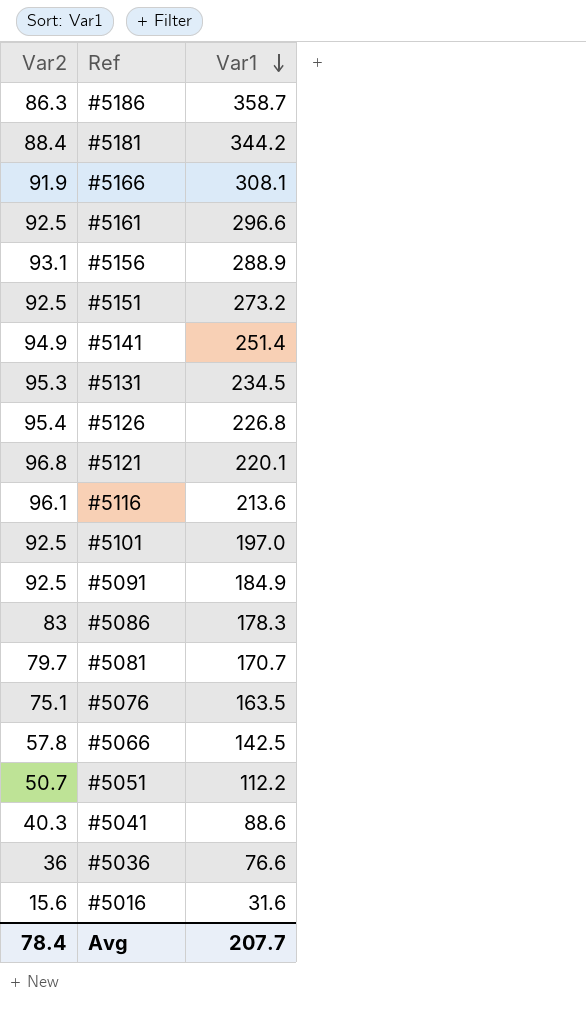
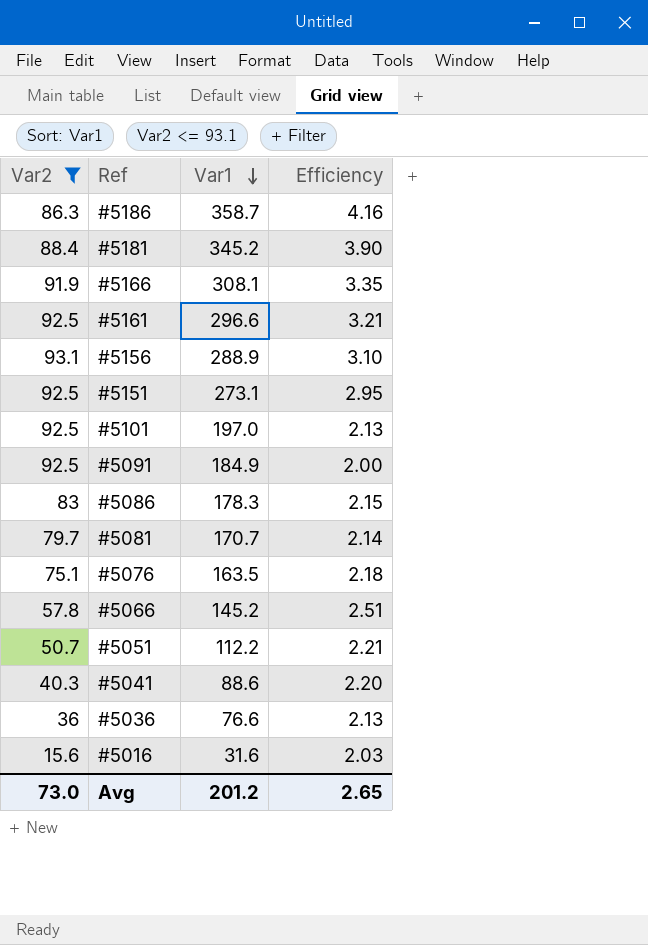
filter: none -> Var2 <= 93.1
column Efficiency | formula: none -> [Var1] / [Var2]
#5181 | Var1: 344.2 -> 345.2
#5151 | Var1: 273.2 -> 273.1
#5066 | Var1: 142.5 -> 145.2
Avg | Var2: 78.4 -> 73.0
Avg | Var1: 207.7 -> 201.2

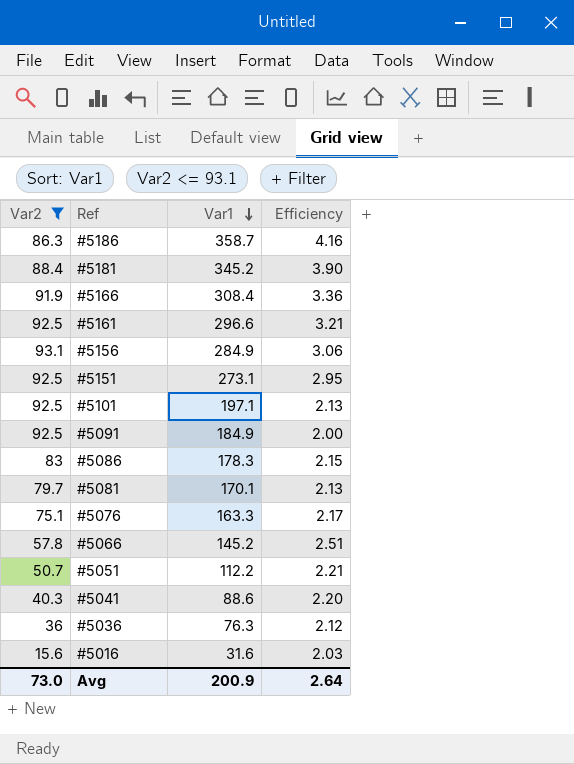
#5166 | Var1: 308.1 -> 308.4
#5166 | Efficiency: 3.35 -> 3.36
#5156 | Var1: 288.9 -> 284.9
#5156 | Efficiency: 3.10 -> 3.06
#5101 | Var1: 197.0 -> 197.1
#5081 | Var1: 170.7 -> 170.1
#5081 | Efficiency: 2.14 -> 2.13
#5076 | Var1: 163.5 -> 163.3
#5076 | Efficiency: 2.18 -> 2.17
#5036 | Var1: 76.6 -> 76.3
#5036 | Efficiency: 2.13 -> 2.12
Avg | Var1: 201.2 -> 200.9
Avg | Efficiency: 2.65 -> 2.64

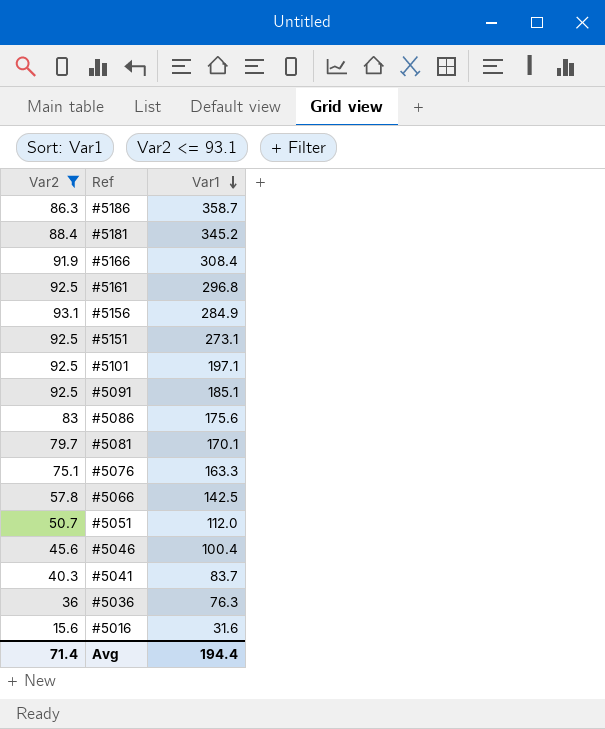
column Efficiency | formula: [Var1] / [Var2] -> none
#5161 | Var1: 296.6 -> 296.8
#5091 | Var1: 184.9 -> 185.1
#5086 | Var1: 178.3 -> 175.6
#5066 | Var1: 145.2 -> 142.5
#5051 | Var1: 112.2 -> 112.0
row #5046: none -> 45.6 | 100.4
#5041 | Var1: 88.6 -> 83.7
Avg | Var2: 73.0 -> 71.4
Avg | Var1: 200.9 -> 194.4

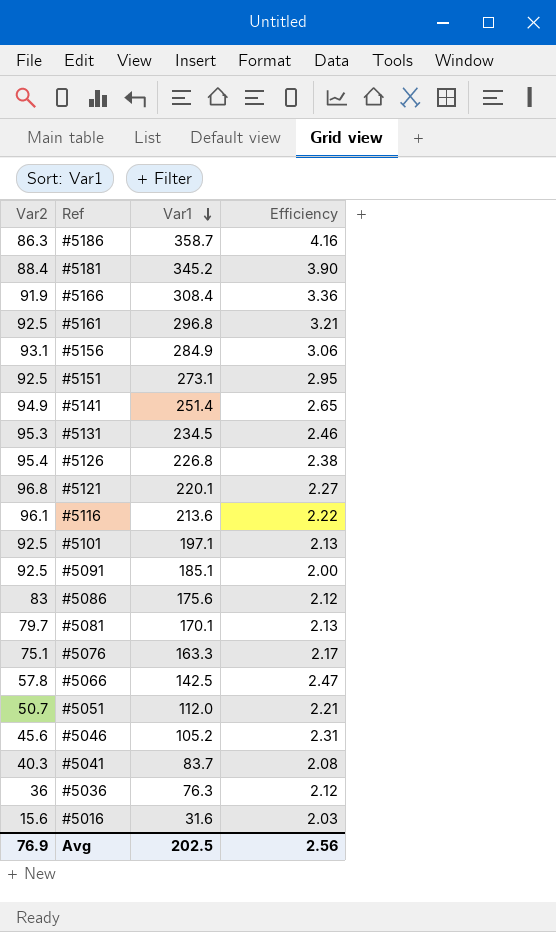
filter: Var2 <= 93.1 -> none
column Efficiency | formula: none -> [Var1] / [Var2]
#5046 | Var1: 100.4 -> 105.2
Avg | Var2: 71.4 -> 76.9
Avg | Var1: 194.4 -> 202.5

